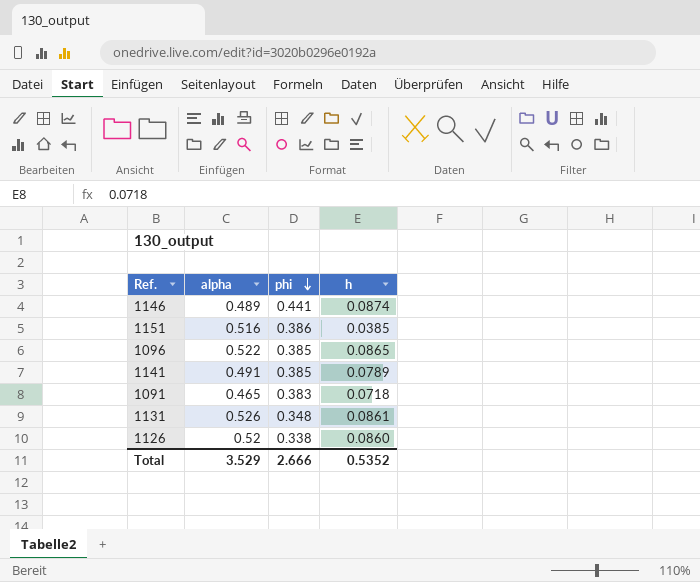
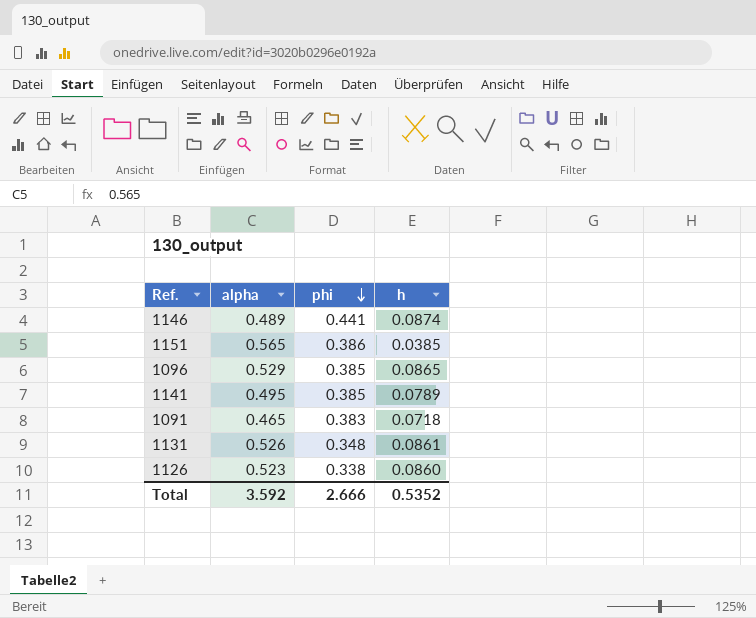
1151 | alpha: 0.516 -> 0.565
1096 | alpha: 0.522 -> 0.529
1141 | alpha: 0.491 -> 0.495
1126 | alpha: 0.52 -> 0.523
Total | alpha: 3.529 -> 3.592

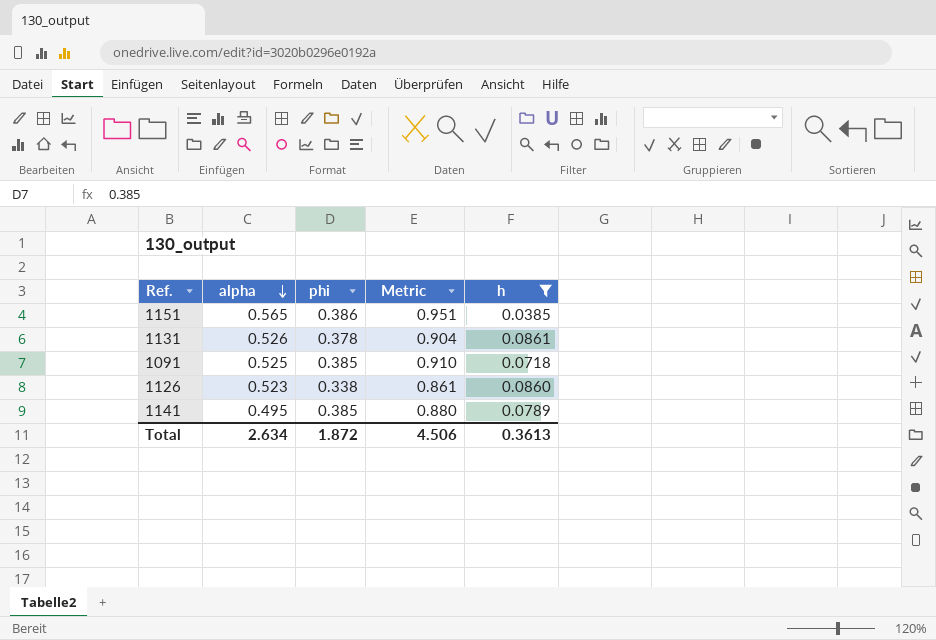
filter: none -> h <= 0.0861
row order: phi descending -> alpha descending
column Metric | formula: none -> [alpha] + [phi]
1131 | phi: 0.348 -> 0.378
1091 | alpha: 0.465 -> 0.525
1091 | phi: 0.383 -> 0.385
Total | alpha: 3.592 -> 2.634
Total | phi: 2.666 -> 1.872
Total | h: 0.5352 -> 0.3613

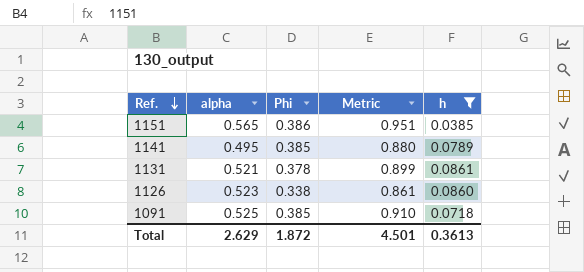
row order: alpha descending -> Ref. descending
column name: phi -> Phi
1131 | alpha: 0.526 -> 0.521
1131 | Metric: 0.904 -> 0.899
Total | alpha: 2.634 -> 2.629
Total | Metric: 4.506 -> 4.501

